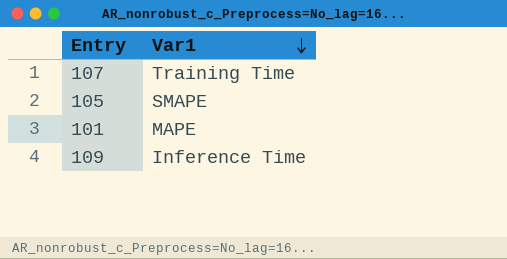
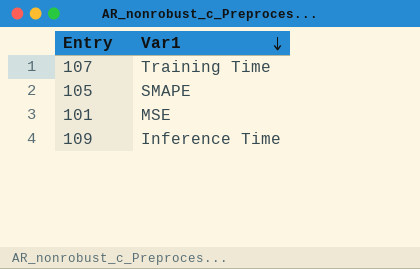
101 | Var1: MAPE -> MSE

